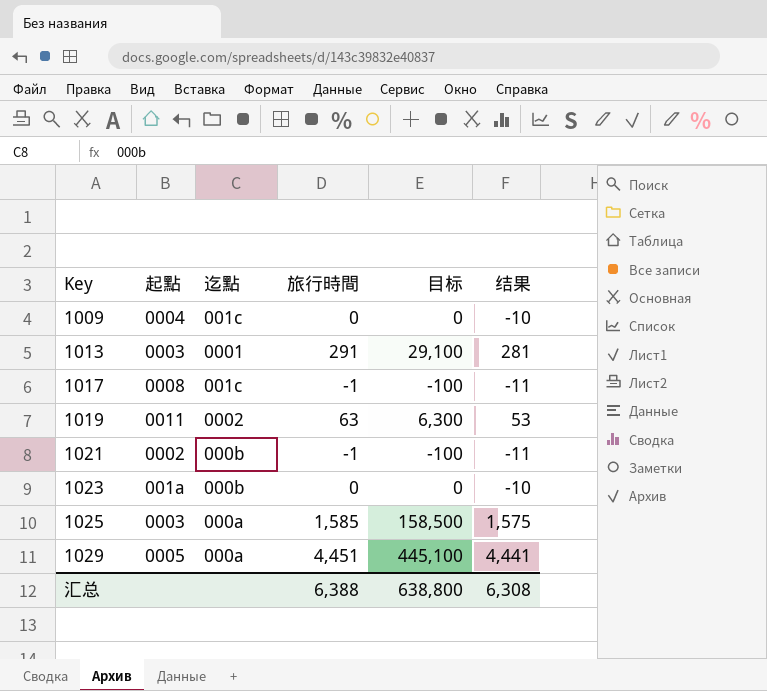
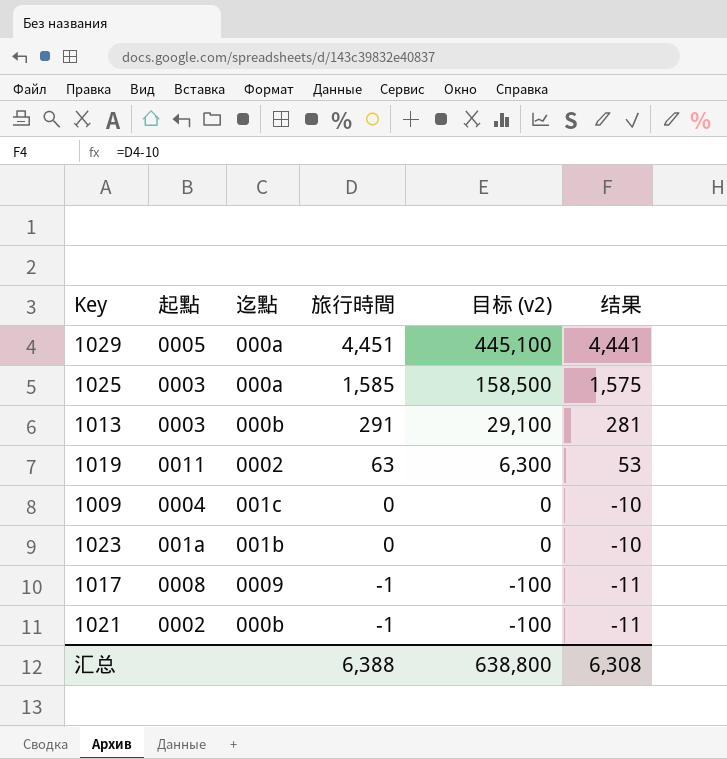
row order: Key ascending -> 旅行時間 descending
column name: 目标 -> 目标 (v2)
1013 | 迄點: 0001 -> 000b
1023 | 迄點: 000b -> 001b
1017 | 迄點: 001c -> 0009

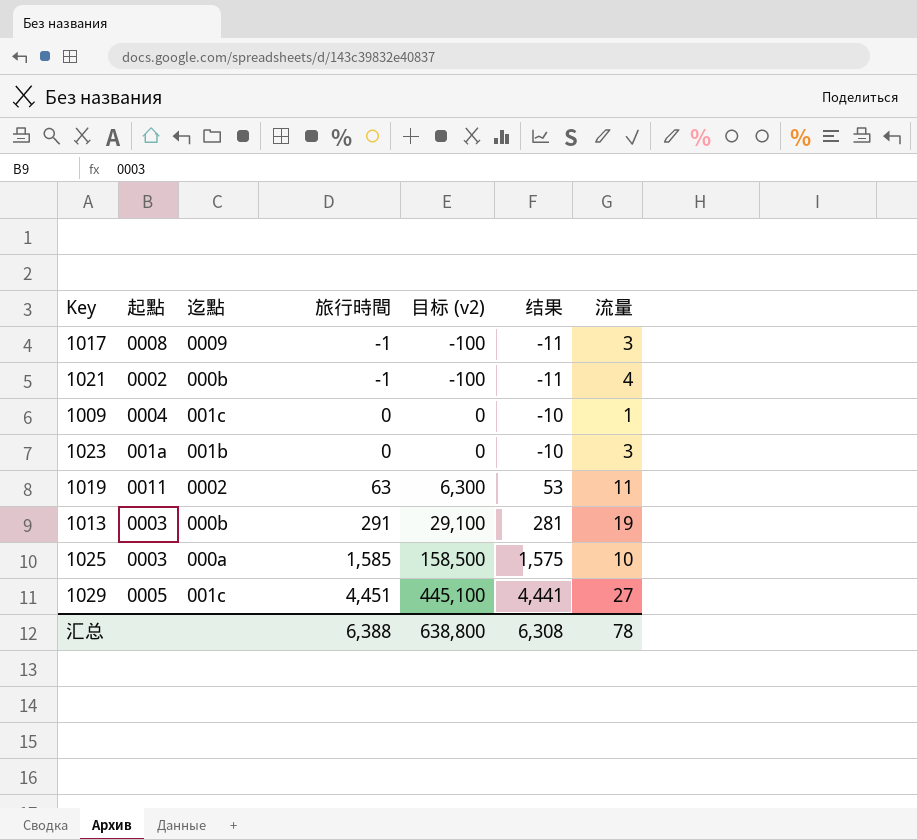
row order: 旅行時間 descending -> 旅行時間 ascending
column 流量 | position: none -> 7
1029 | 迄點: 000a -> 001c

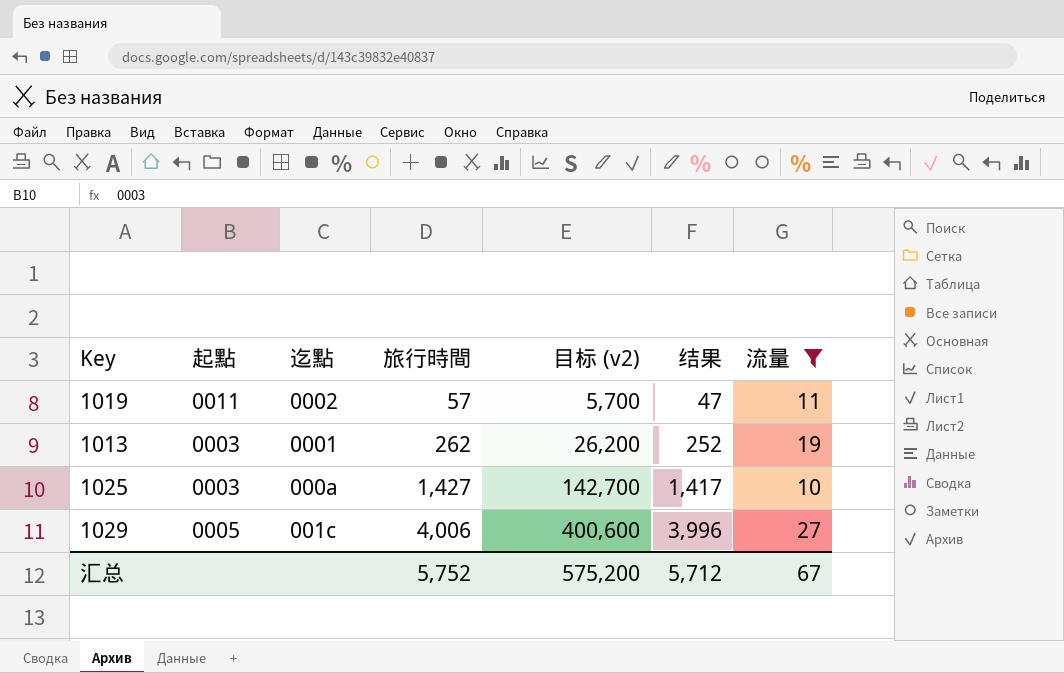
filter: none -> 流量 >= 10
1019 | 旅行時間: 63 -> 57
1019 | 目标 (v2): 6,300 -> 5,700
1019 | 结果: 53 -> 47
1013 | 迄點: 000b -> 0001
1013 | 旅行時間: 291 -> 262
1013 | 目标 (v2): 29,100 -> 26,200
1013 | 结果: 281 -> 252
1025 | 旅行時間: 1,585 -> 1,427
1025 | 目标 (v2): 158,500 -> 142,700
1025 | 结果: 1,575 -> 1,417
1029 | 旅行時間: 4,451 -> 4,006
1029 | 目标 (v2): 445,100 -> 400,600
1029 | 结果: 4,441 -> 3,996
汇总 | 旅行時間: 6,388 -> 5,752
汇总 | 目标 (v2): 638,800 -> 575,200
汇总 | 结果: 6,308 -> 5,712
汇总 | 流量: 78 -> 67

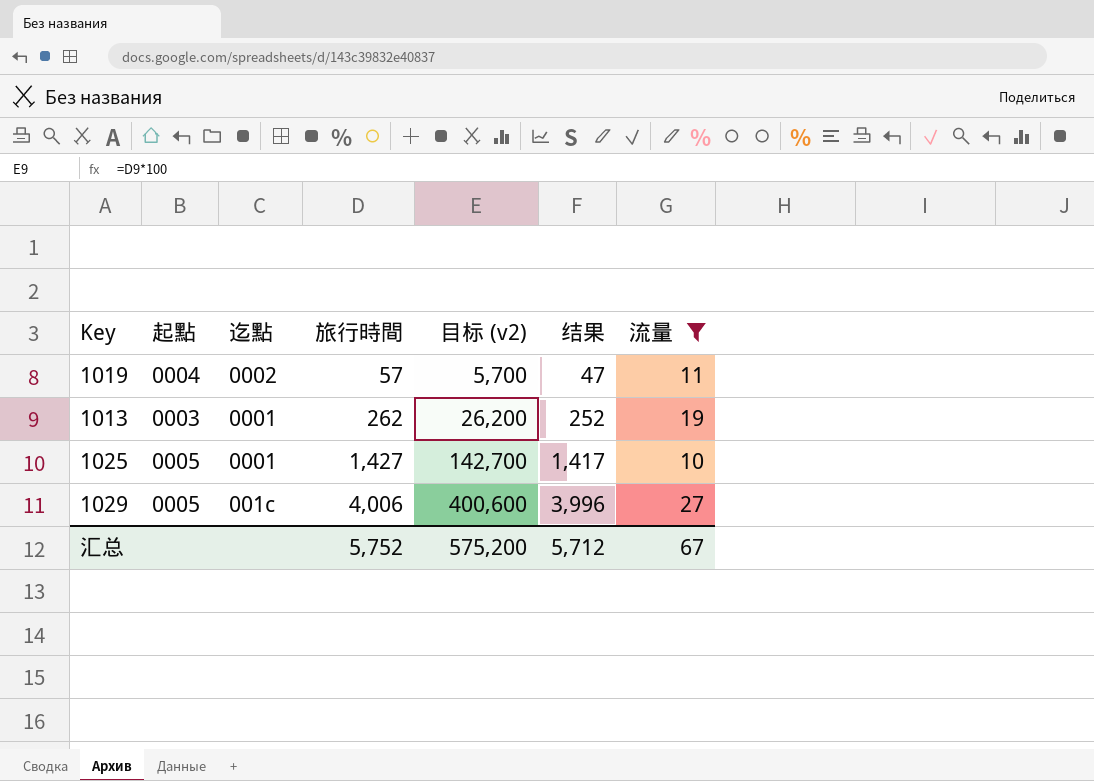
1019 | 起點: 0011 -> 0004
1025 | 起點: 0003 -> 0005
1025 | 迄點: 000a -> 0001

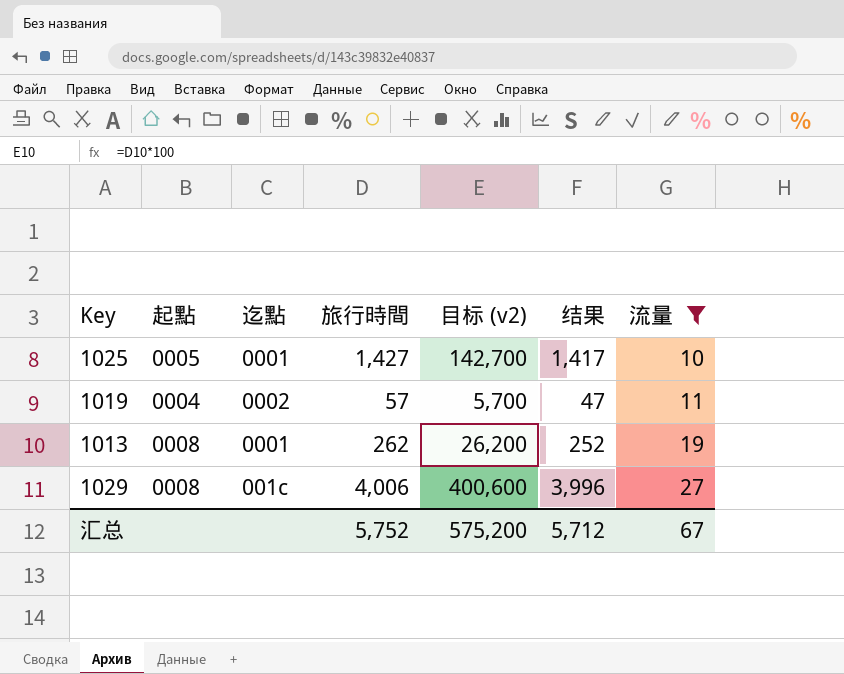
row order: 旅行時間 ascending -> 流量 ascending
1013 | 起點: 0003 -> 0008
1029 | 起點: 0005 -> 0008

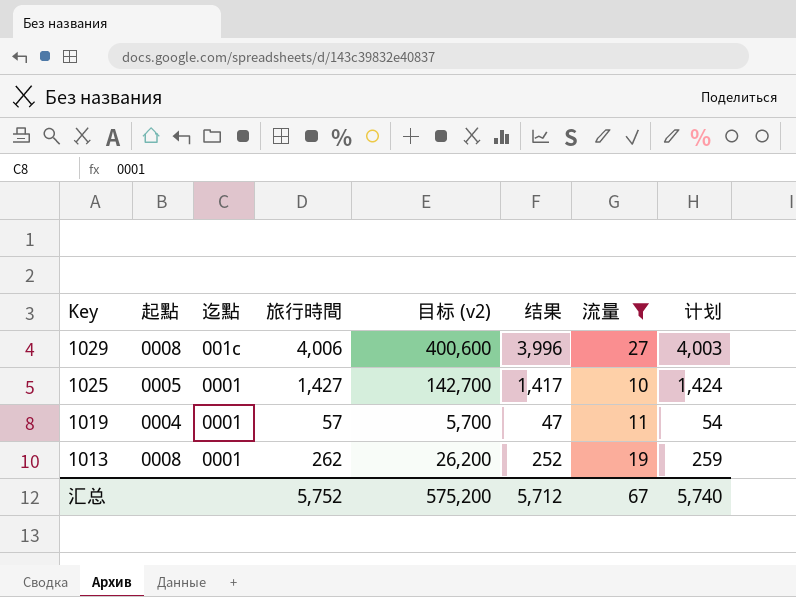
row order: 流量 ascending -> Key descending
column 计划 | formula: none -> [旅行時間] - 3
1019 | 迄點: 0002 -> 0001

